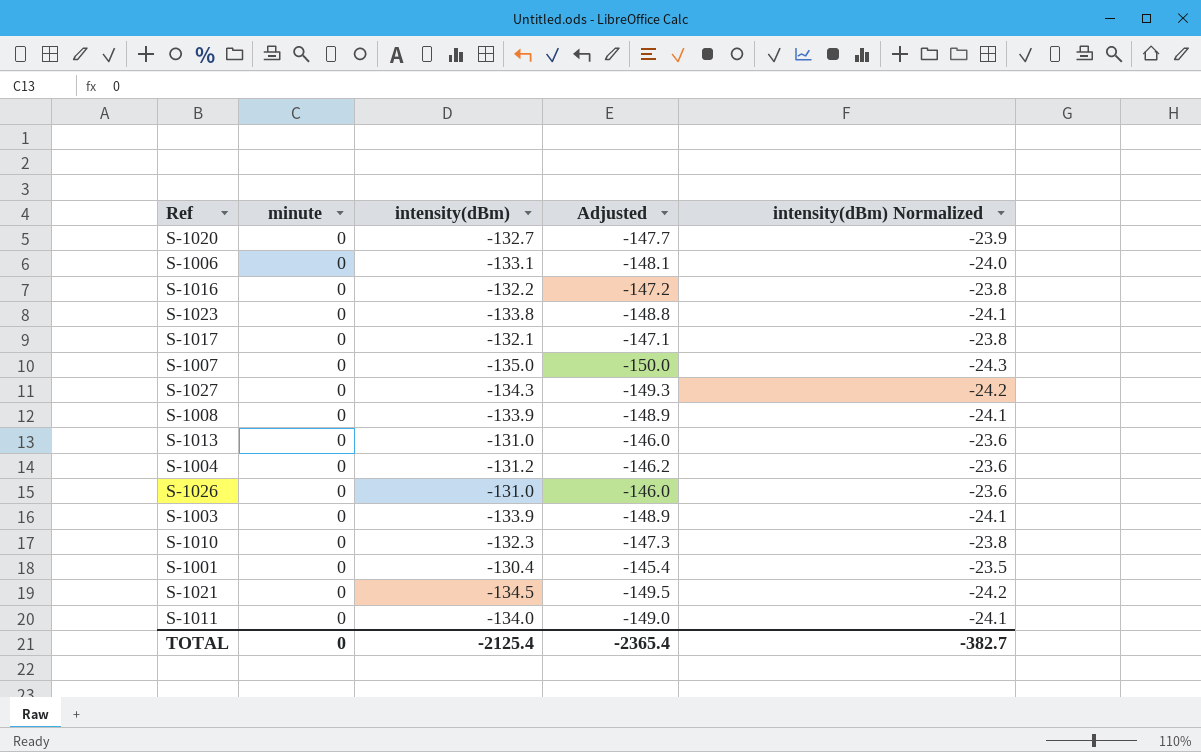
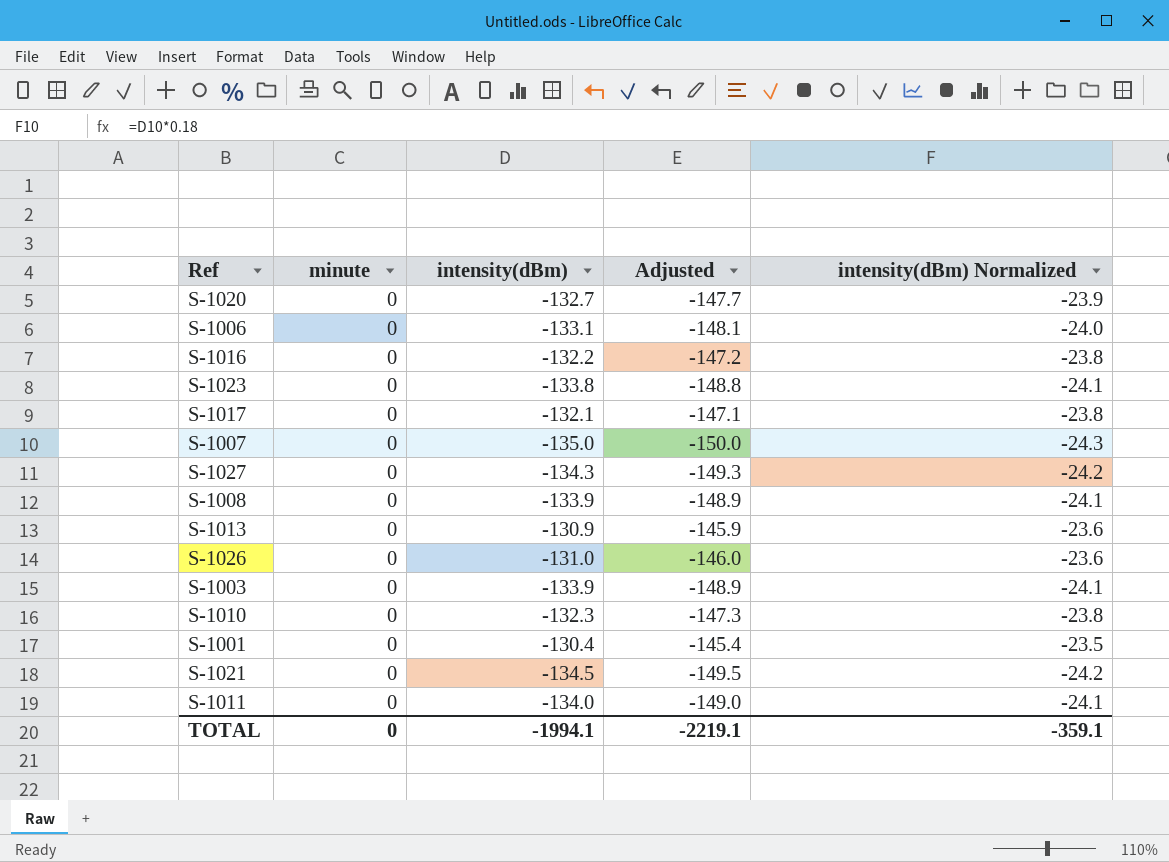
row S-1004: 0 | -131.2 | -146.2 | -23.6 -> none
S-1013 | intensity(dBm): -131.0 -> -130.9
S-1013 | Adjusted: -146.0 -> -145.9
TOTAL | intensity(dBm): -2125.4 -> -1994.1
TOTAL | Adjusted: -2365.4 -> -2219.1
TOTAL | intensity(dBm) Normalized: -382.7 -> -359.1

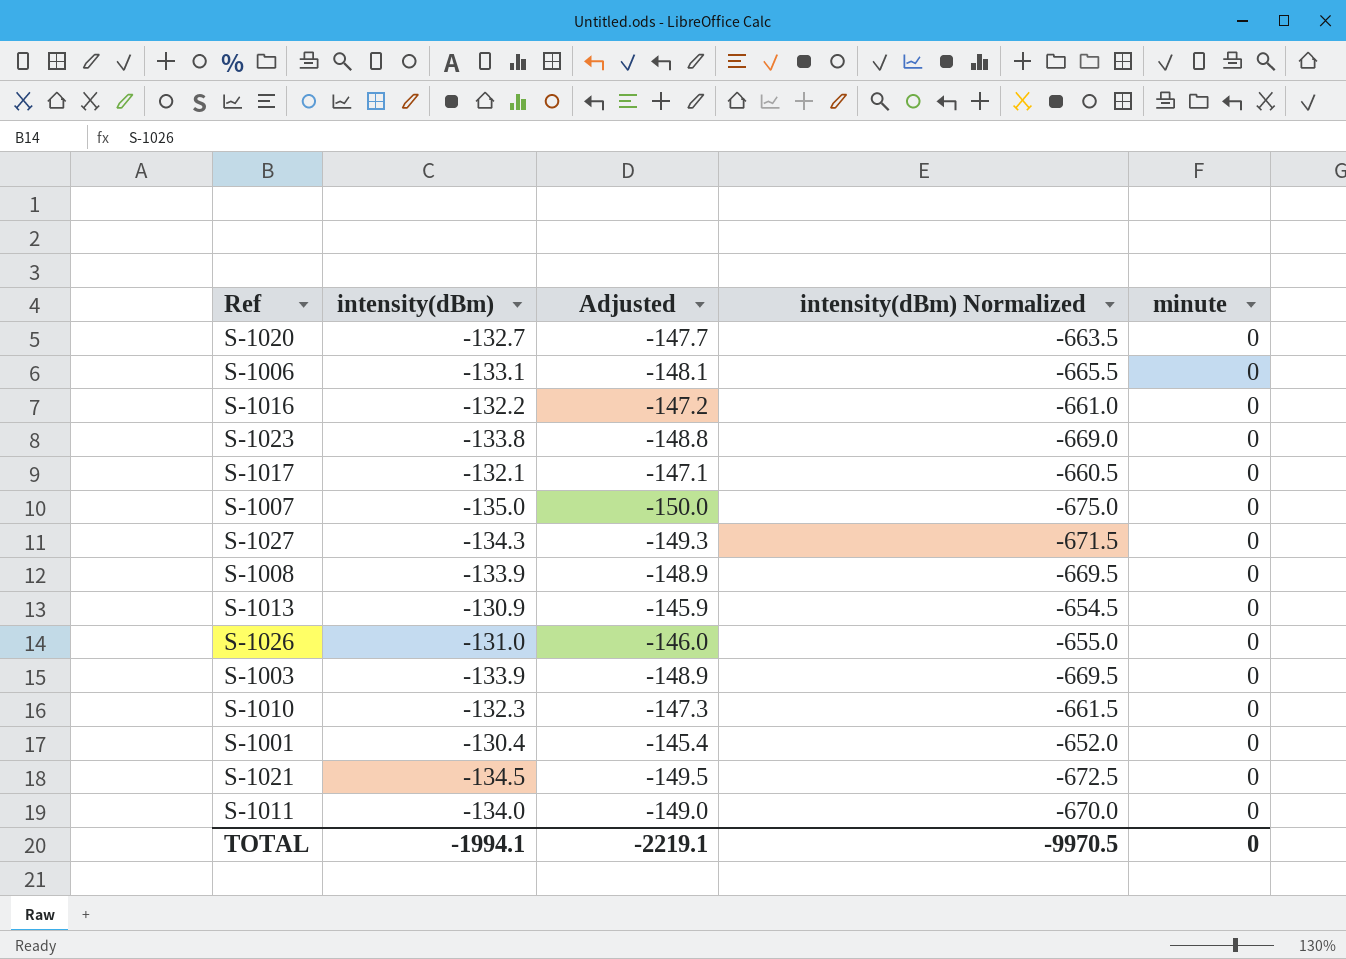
column intensity(dBm) Normalized | formula: [intensity(dBm)] * 0.18 -> [intensity(dBm)] * 5
column minute | position: 2 -> 5
TOTAL | intensity(dBm) Normalized: -359.1 -> -9970.5

